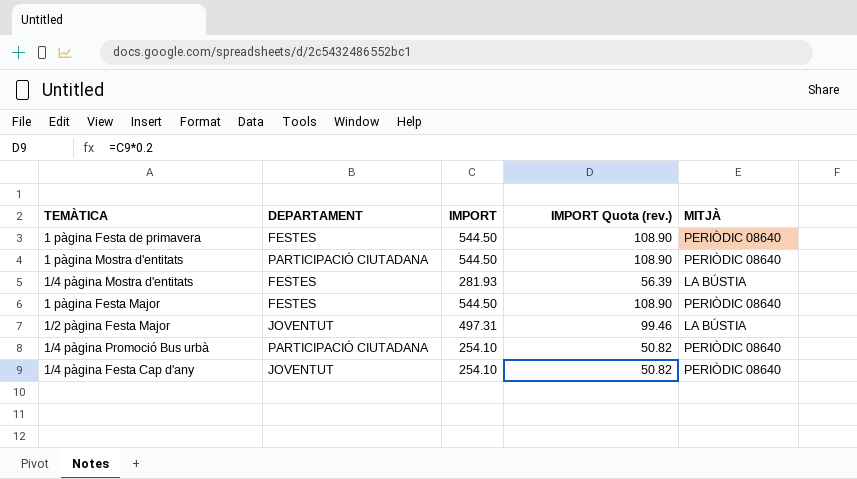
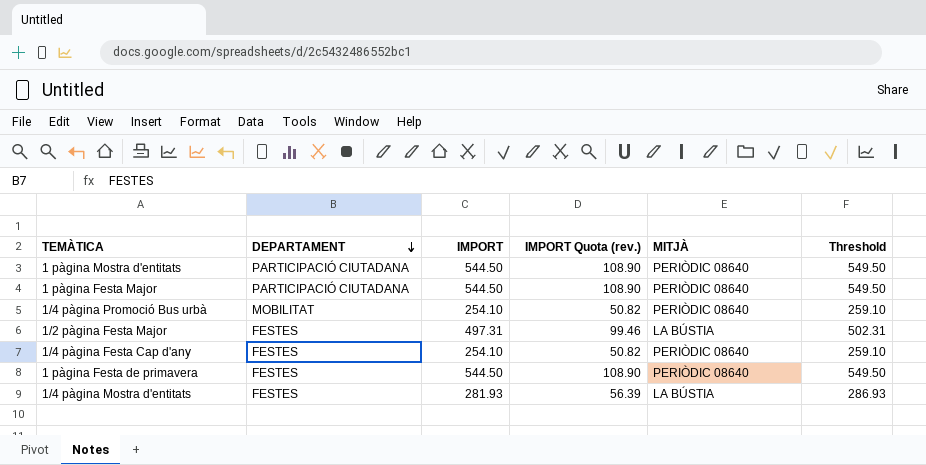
row order: none -> DEPARTAMENT descending
column Threshold | formula: none -> [IMPORT] + 5
1 pàgina Festa Major | DEPARTAMENT: FESTES -> PARTICIPACIÓ CIUTADANA
1/4 pàgina Promoció Bus urbà | DEPARTAMENT: PARTICIPACIÓ CIUTADANA -> MOBILITAT
1/2 pàgina Festa Major | DEPARTAMENT: JOVENTUT -> FESTES
1/4 pàgina Festa Cap d'any | DEPARTAMENT: JOVENTUT -> FESTES

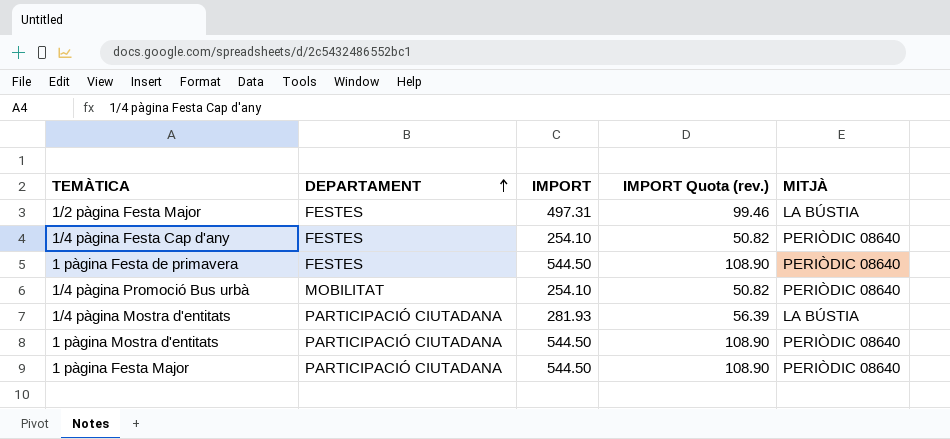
row order: DEPARTAMENT descending -> DEPARTAMENT ascending
column Threshold | formula: [IMPORT] + 5 -> none
1/4 pàgina Mostra d'entitats | DEPARTAMENT: FESTES -> PARTICIPACIÓ CIUTADANA

